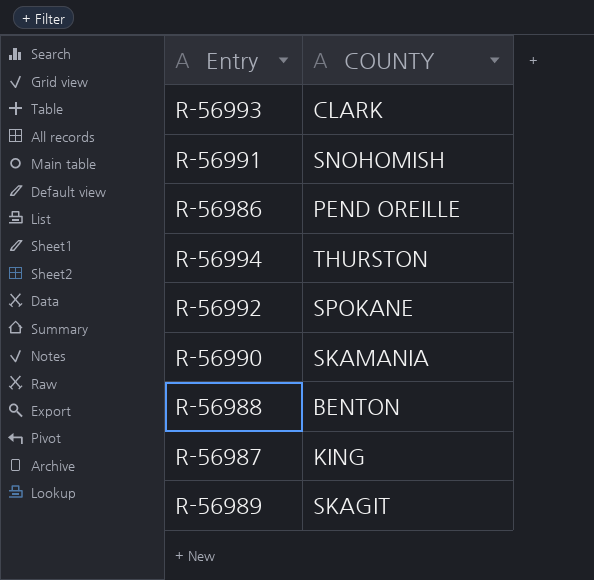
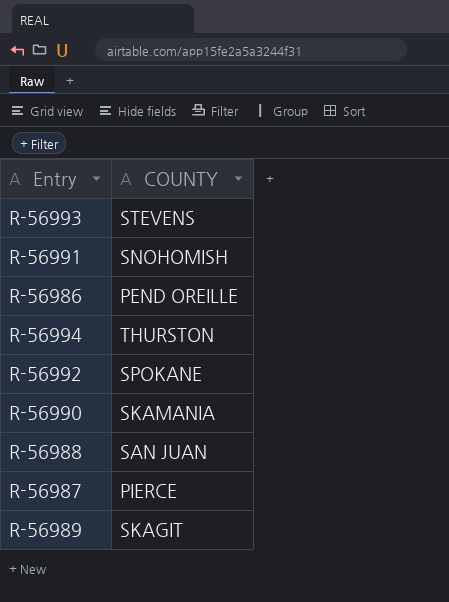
R-56993 | COUNTY: CLARK -> STEVENS
R-56988 | COUNTY: BENTON -> SAN JUAN
R-56987 | COUNTY: KING -> PIERCE

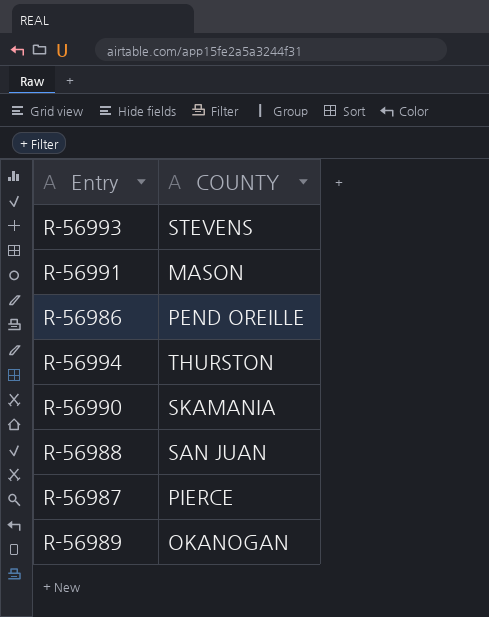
row R-56992: SPOKANE -> none
R-56991 | COUNTY: SNOHOMISH -> MASON
R-56989 | COUNTY: SKAGIT -> OKANOGAN

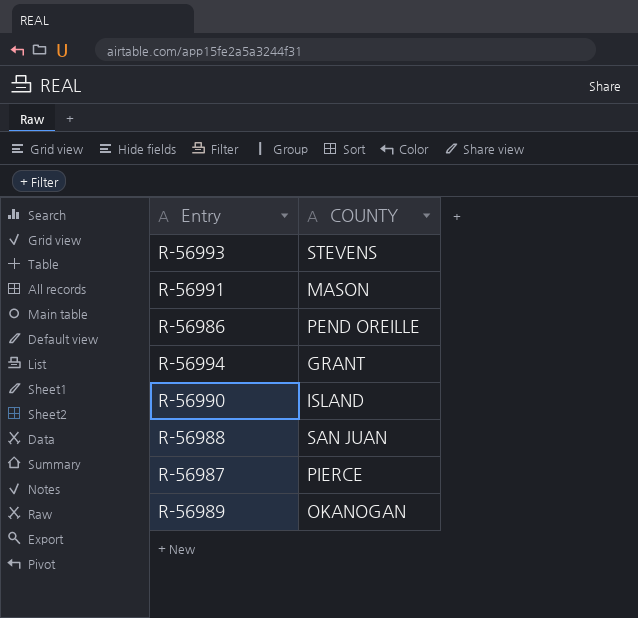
R-56994 | COUNTY: THURSTON -> GRANT
R-56990 | COUNTY: SKAMANIA -> ISLAND

